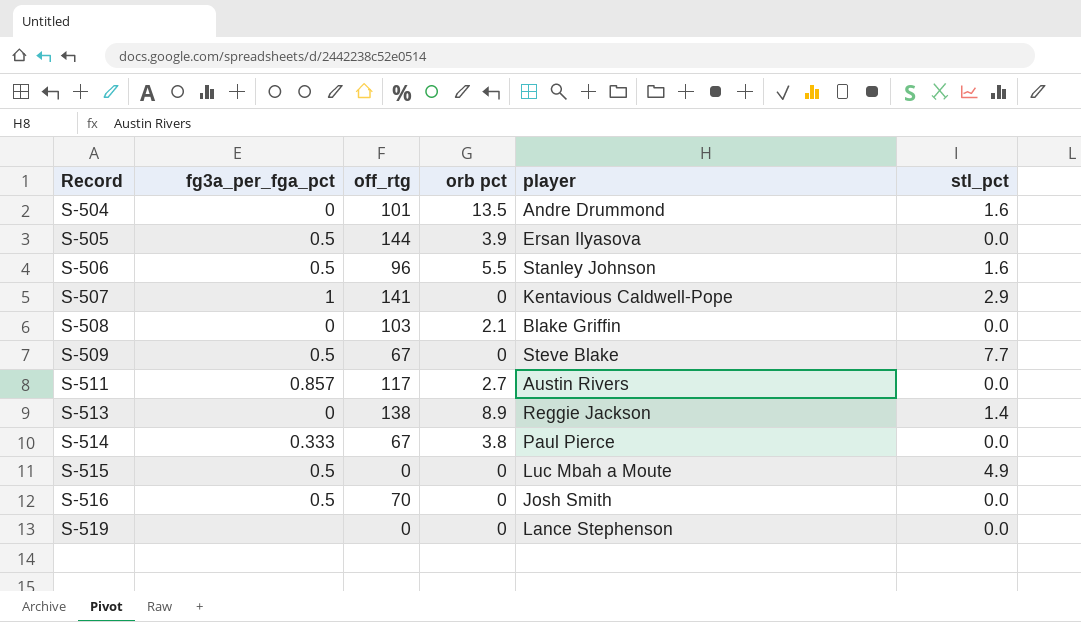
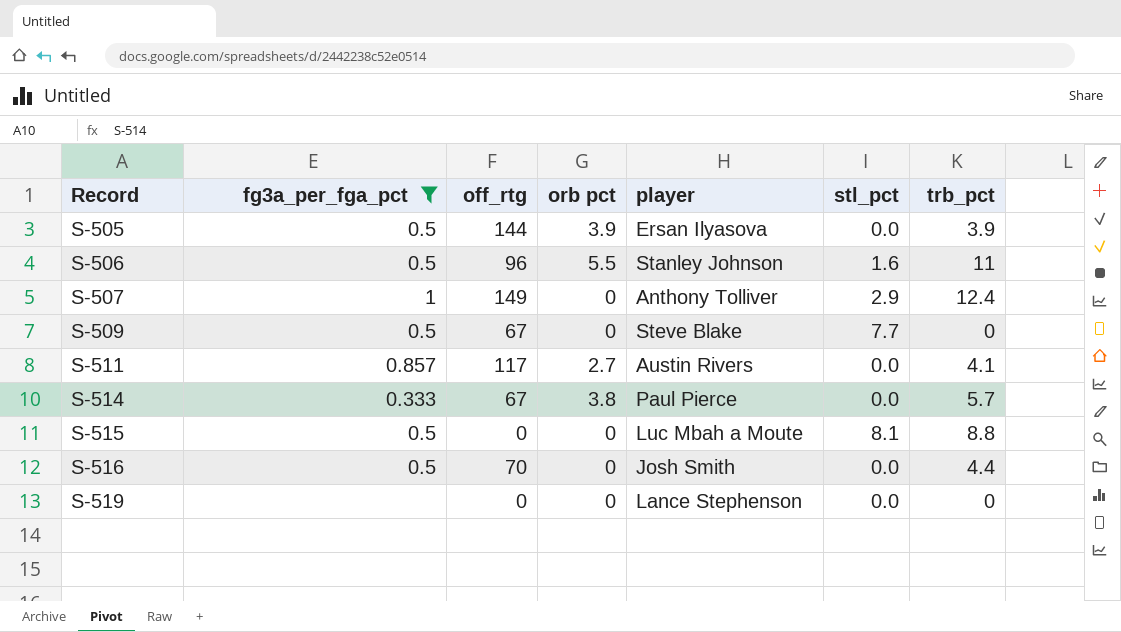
filter: none -> fg3a_per_fga_pct != 0
column trb_pct | position: none -> 7
S-507 | off_rtg: 141 -> 149
S-507 | player: Kentavious Caldwell-Pope -> Anthony Tolliver
S-515 | stl_pct: 4.9 -> 8.1

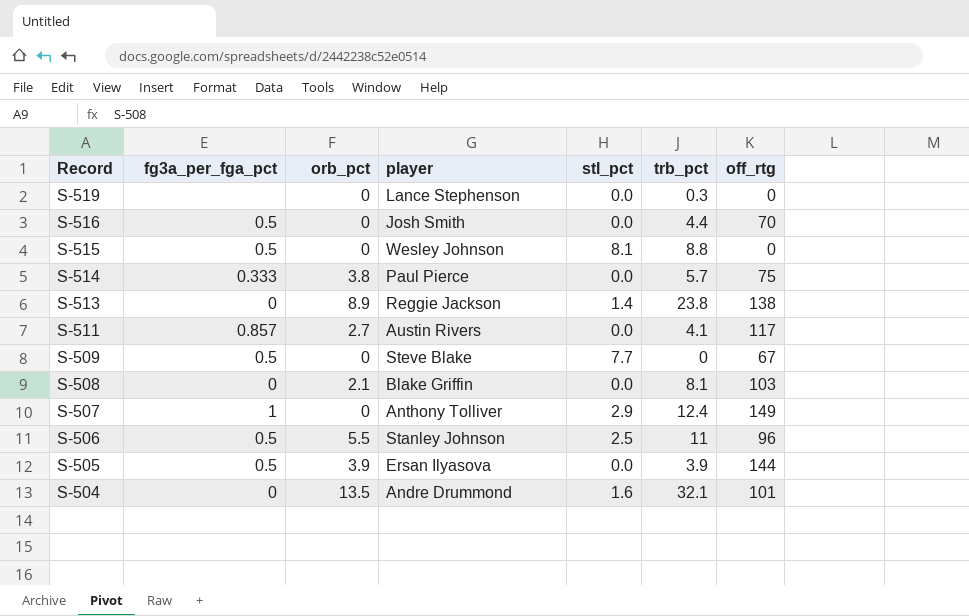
filter: fg3a_per_fga_pct != 0 -> none
row order: Record ascending -> Record descending
column name: orb pct -> orb_pct
column off_rtg | position: 3 -> 7
S-519 | trb_pct: 0 -> 0.3
S-515 | player: Luc Mbah a Moute -> Wesley Johnson
S-514 | off_rtg: 67 -> 75
S-506 | stl_pct: 1.6 -> 2.5

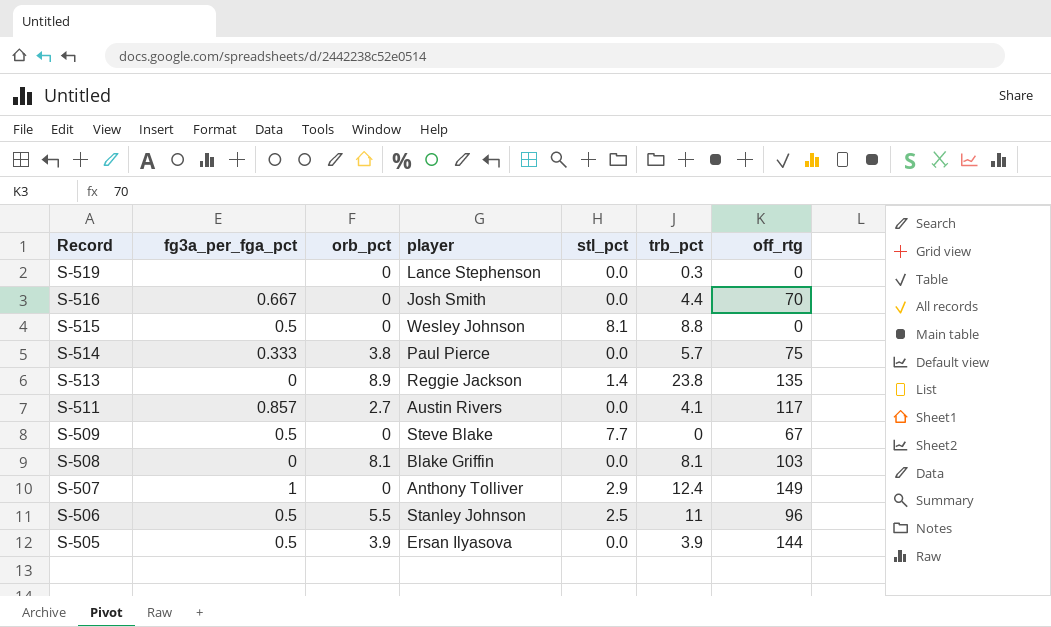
row S-504: 0 | 13.5 | Andre Drummond | 1.6 | 32.1 | 101 -> none
S-516 | fg3a_per_fga_pct: 0.5 -> 0.667
S-513 | off_rtg: 138 -> 135
S-508 | orb_pct: 2.1 -> 8.1

